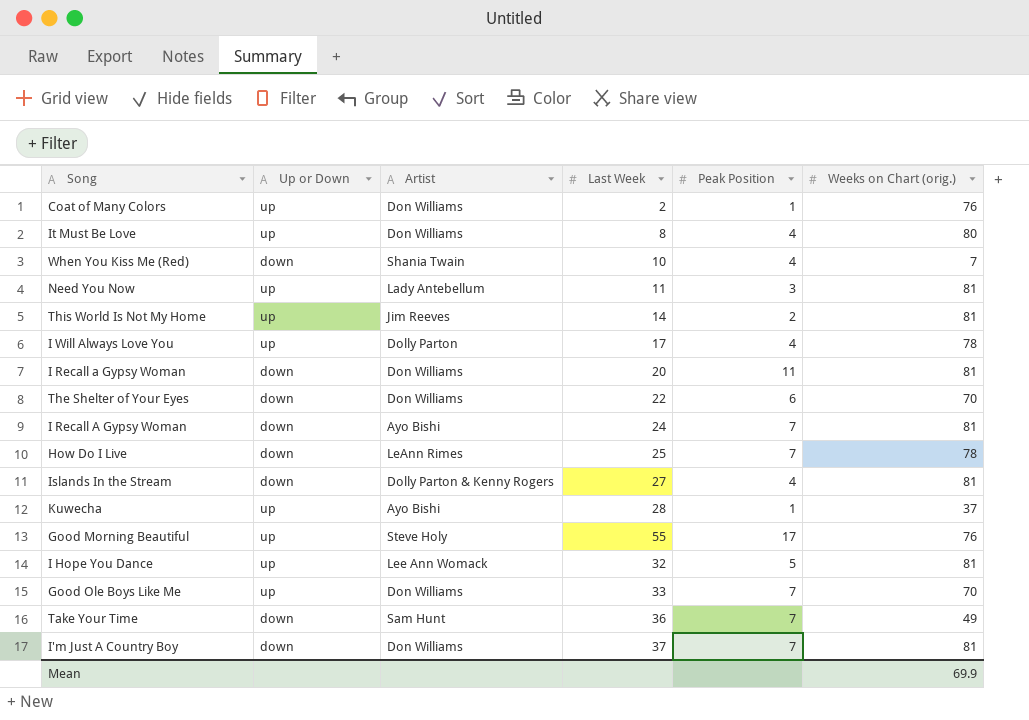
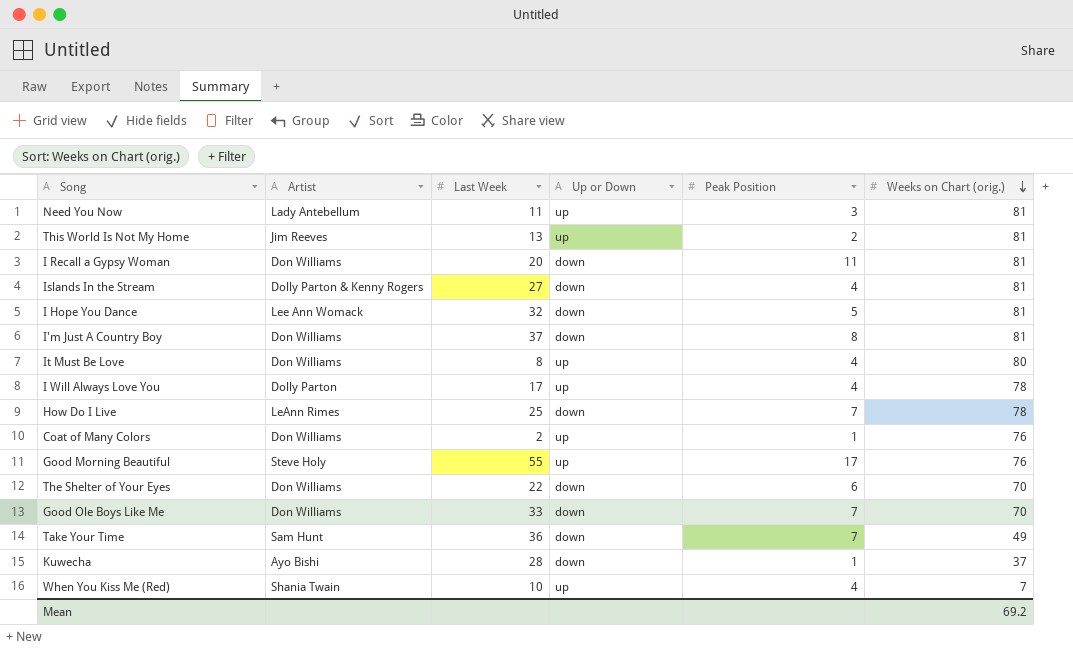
row order: none -> Weeks on Chart (orig.) descending
column Up or Down | position: 2 -> 4
row I Recall A Gypsy Woman: down | Ayo Bishi | 24 | 7 | 81 -> none
This World Is Not My Home | Last Week: 14 -> 13
I Hope You Dance | Up or Down: up -> down
I'm Just A Country Boy | Peak Position: 7 -> 8
Good Ole Boys Like Me | Up or Down: up -> down
Kuwecha | Up or Down: up -> down
When You Kiss Me (Red) | Up or Down: down -> up
Mean | Weeks on Chart (orig.): 69.9 -> 69.2

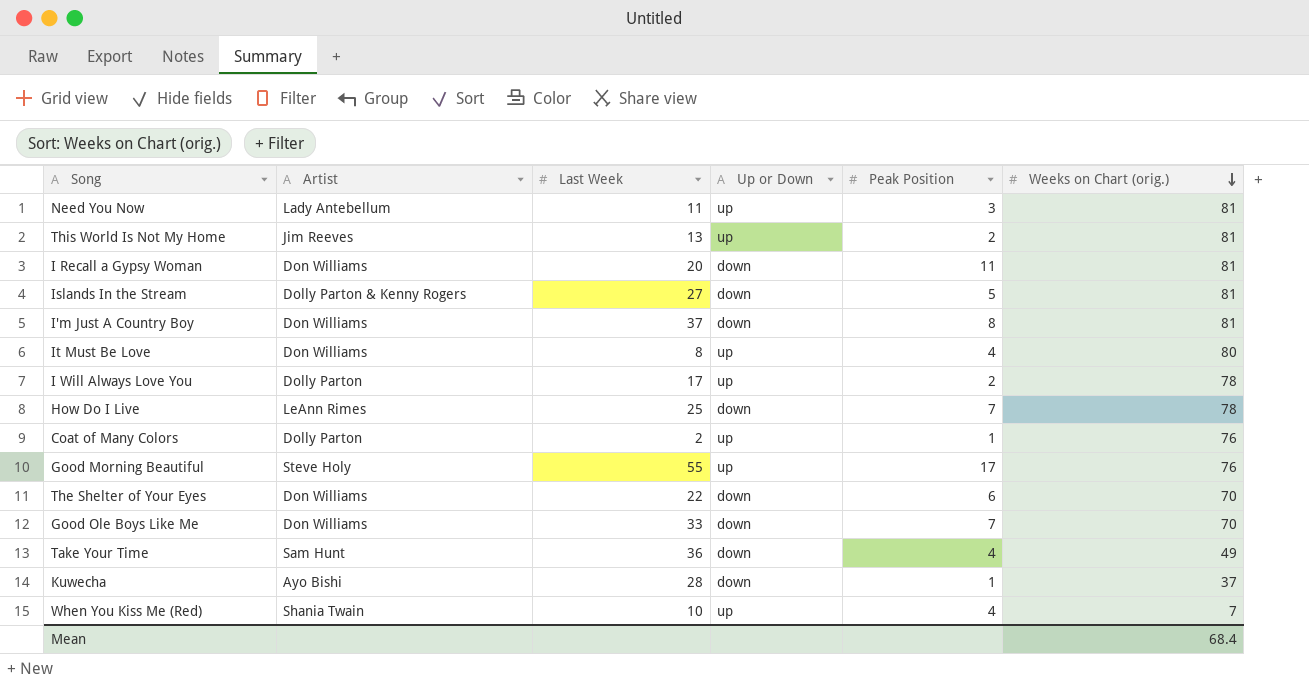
row I Hope You Dance: Lee Ann Womack | 32 | down | 5 | 81 -> none
Islands In the Stream | Peak Position: 4 -> 5
I Will Always Love You | Peak Position: 4 -> 2
Coat of Many Colors | Artist: Don Williams -> Dolly Parton
Take Your Time | Peak Position: 7 -> 4
Mean | Weeks on Chart (orig.): 69.2 -> 68.4

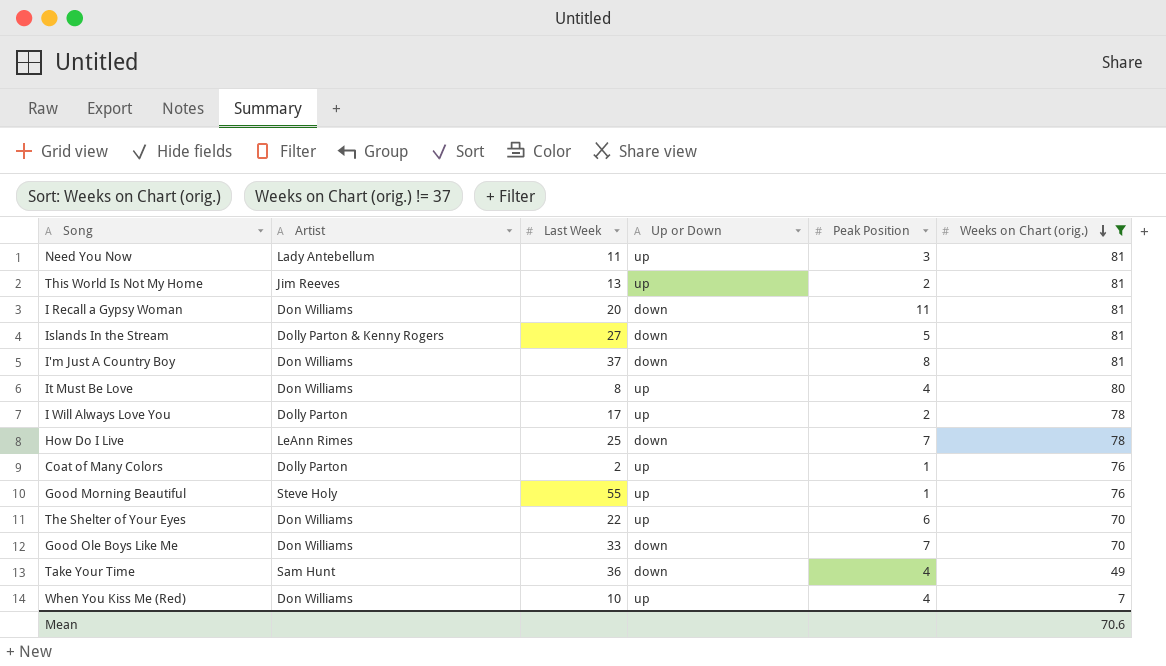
filter: none -> Weeks on Chart (orig.) != 37
Good Morning Beautiful | Peak Position: 17 -> 1
The Shelter of Your Eyes | Up or Down: down -> up
When You Kiss Me (Red) | Artist: Shania Twain -> Don Williams
Mean | Weeks on Chart (orig.): 68.4 -> 70.6

